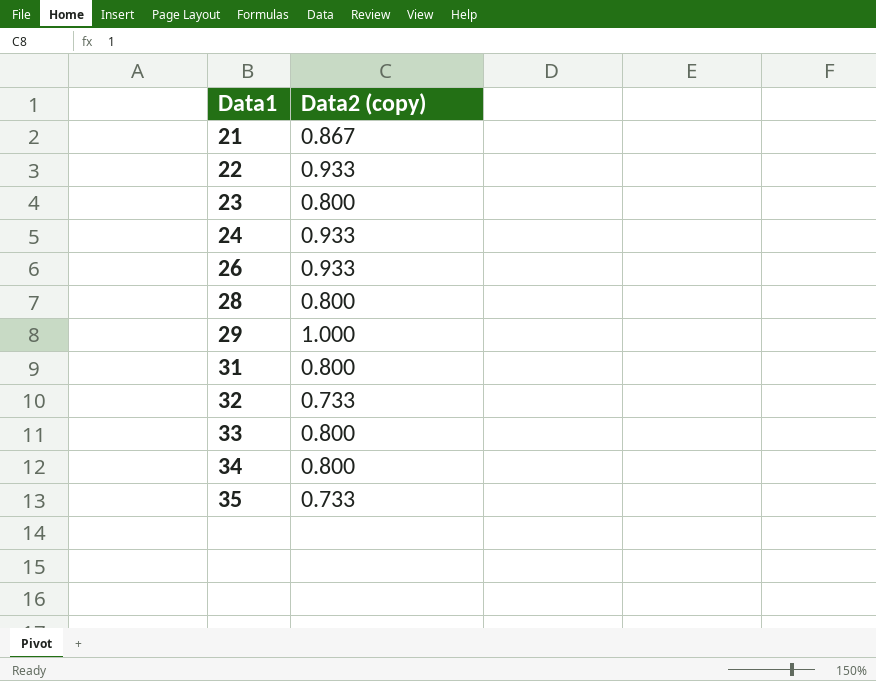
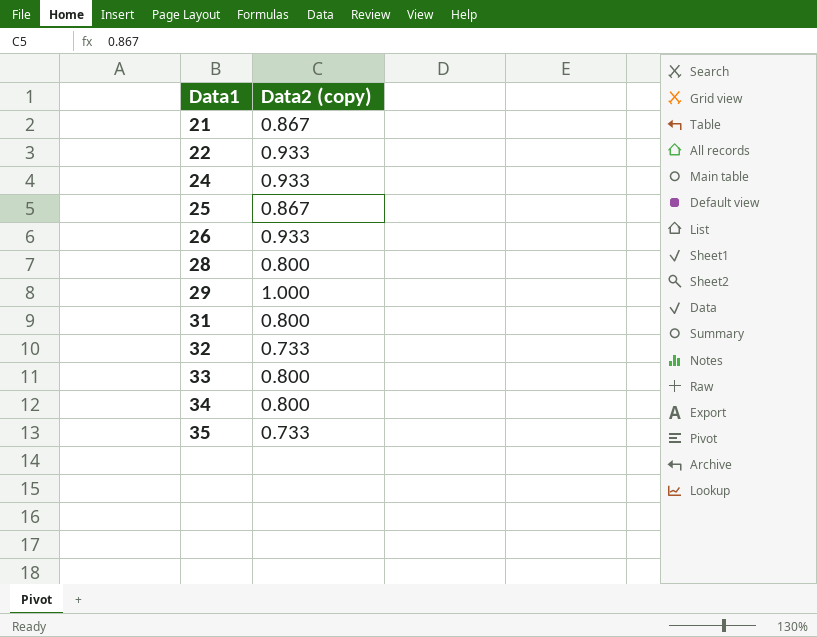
row 23: 0.800 -> none
row 25: none -> 0.867

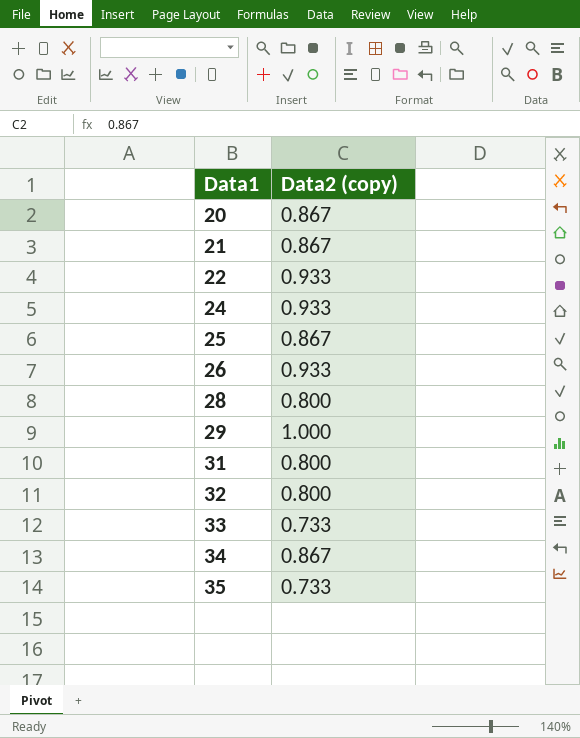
row 20: none -> 0.867
32 | Data2 (copy): 0.733 -> 0.800
33 | Data2 (copy): 0.800 -> 0.733
34 | Data2 (copy): 0.800 -> 0.867

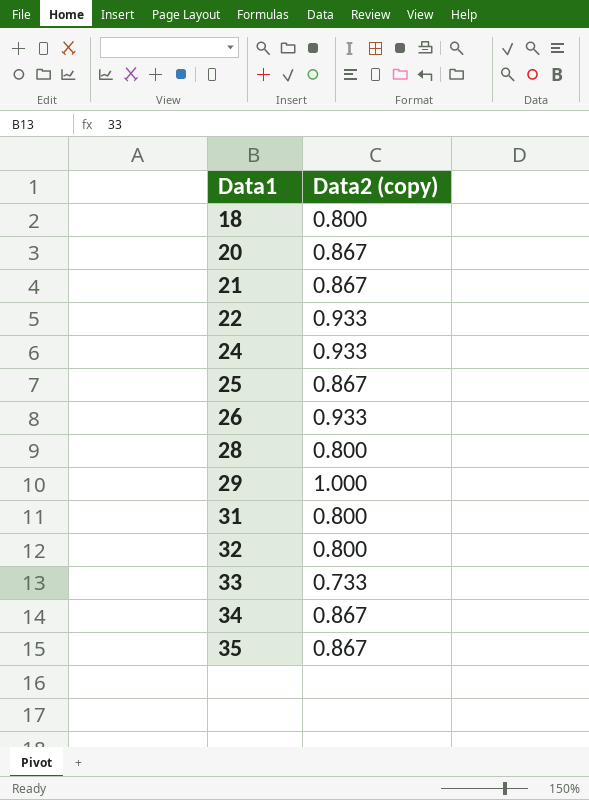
row 18: none -> 0.800
35 | Data2 (copy): 0.733 -> 0.867

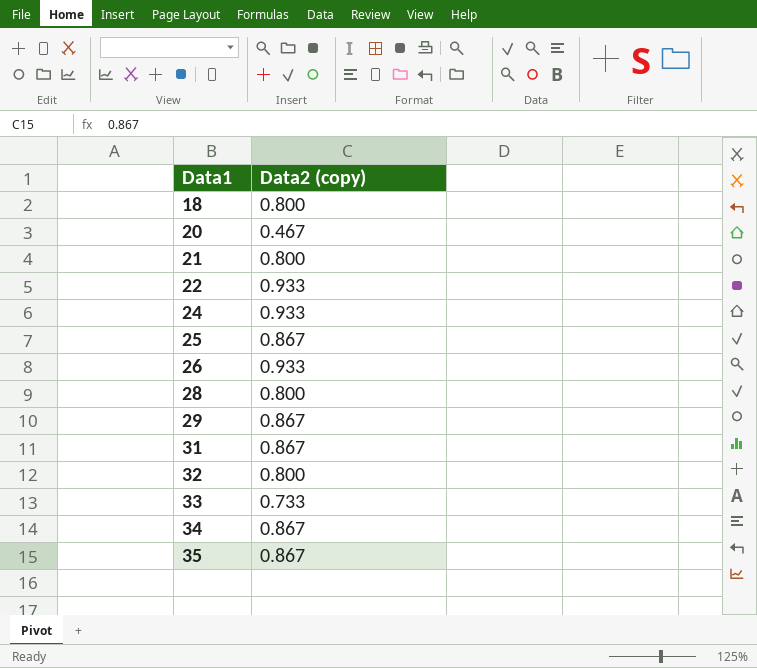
20 | Data2 (copy): 0.867 -> 0.467
21 | Data2 (copy): 0.867 -> 0.800
29 | Data2 (copy): 1.000 -> 0.867
31 | Data2 (copy): 0.800 -> 0.867

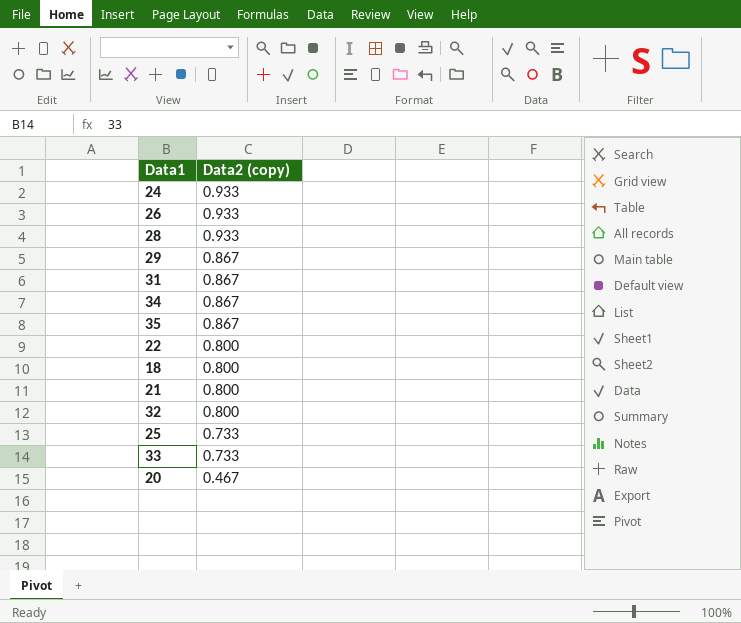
row order: Data1 ascending -> Data2 (copy) descending
28 | Data2 (copy): 0.800 -> 0.933
22 | Data2 (copy): 0.933 -> 0.800
25 | Data2 (copy): 0.867 -> 0.733

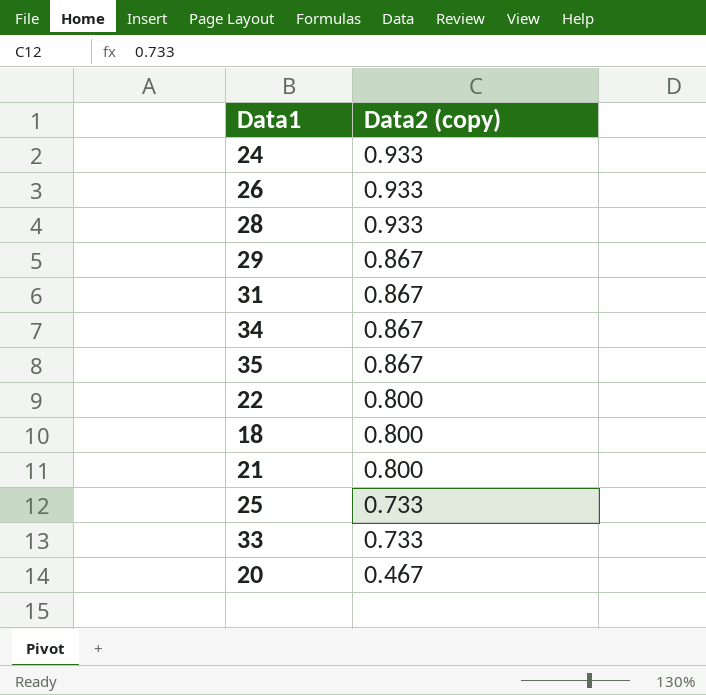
row 32: 0.800 -> none

